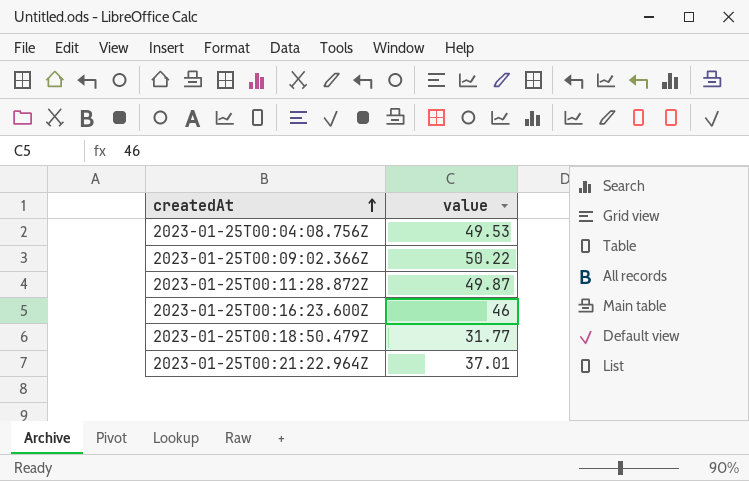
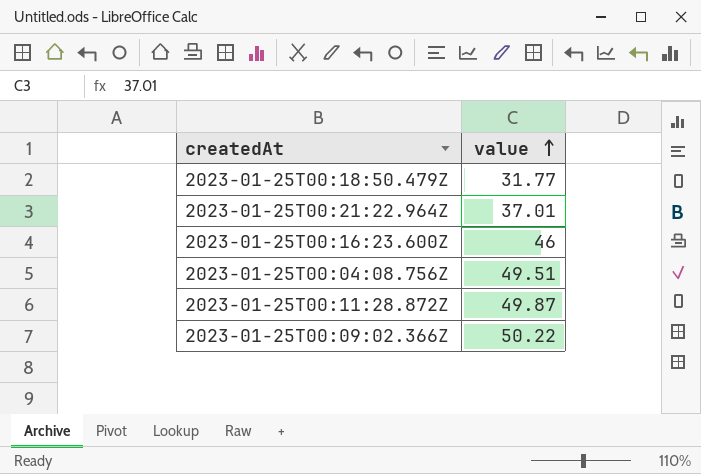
row order: createdAt ascending -> value ascending
2023-01-25T00:04:08.756Z | value: 49.53 -> 49.51

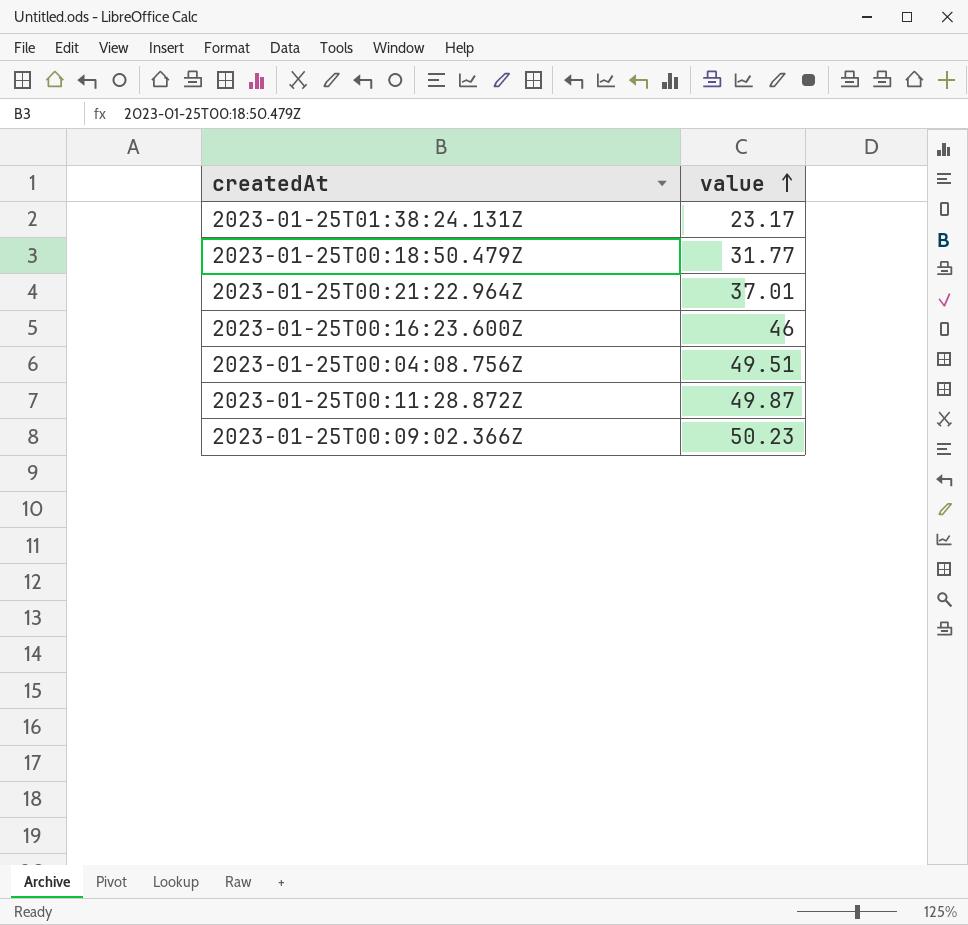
row 2023-01-25T01:38:24.131Z: none -> 23.17
2023-01-25T00:09:02.366Z | value: 50.22 -> 50.23

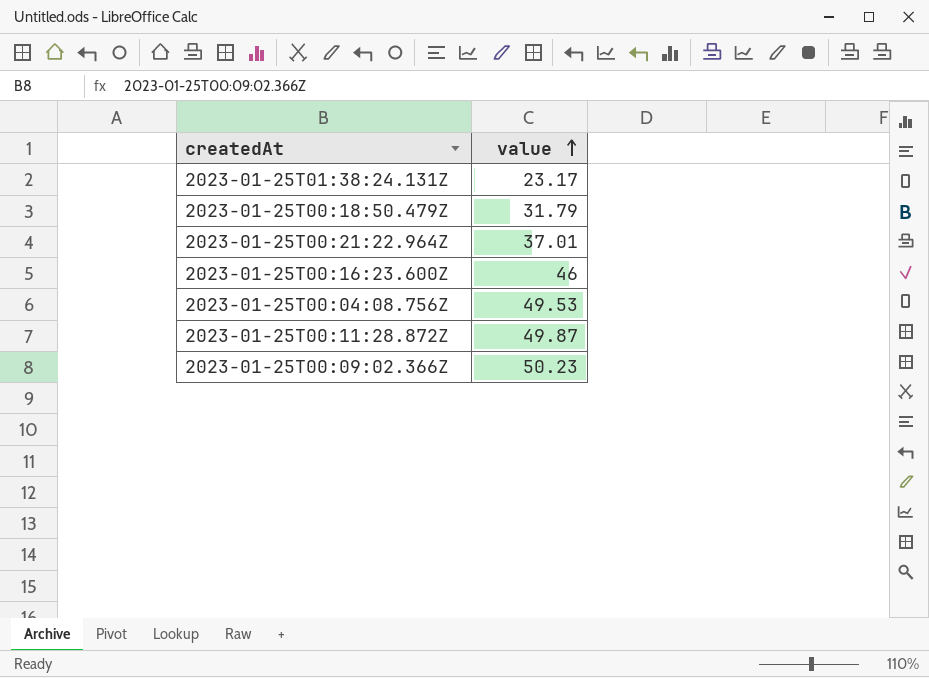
2023-01-25T00:18:50.479Z | value: 31.77 -> 31.79
2023-01-25T00:04:08.756Z | value: 49.51 -> 49.53

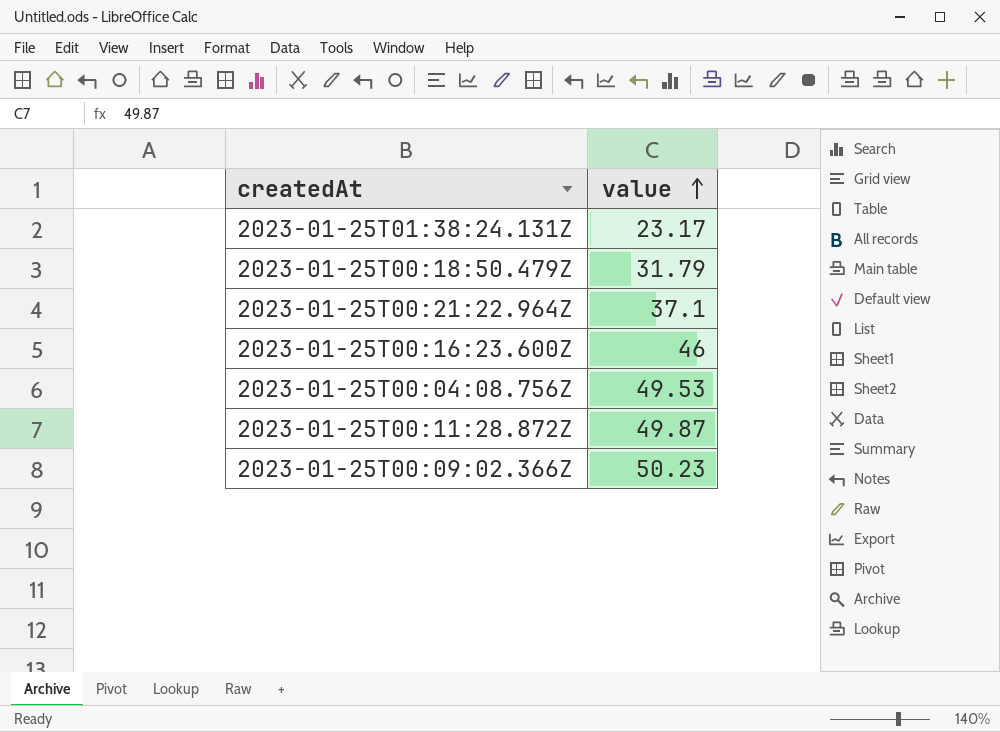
2023-01-25T00:21:22.964Z | value: 37.01 -> 37.1

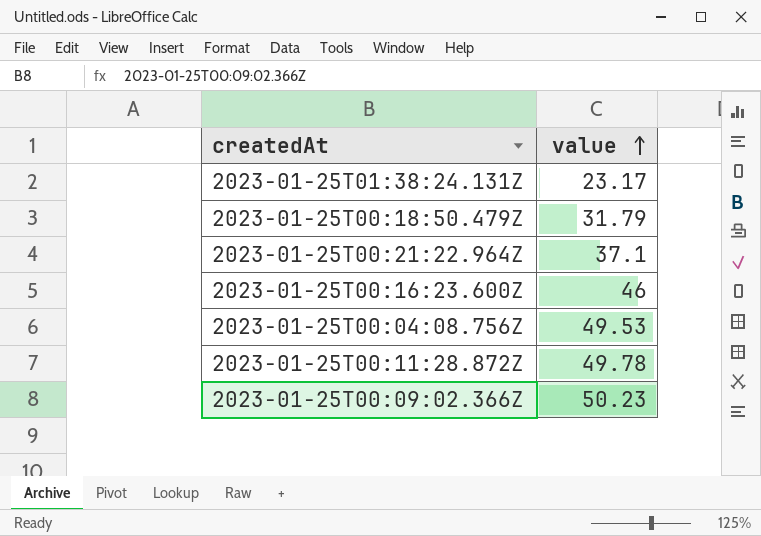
2023-01-25T00:11:28.872Z | value: 49.87 -> 49.78

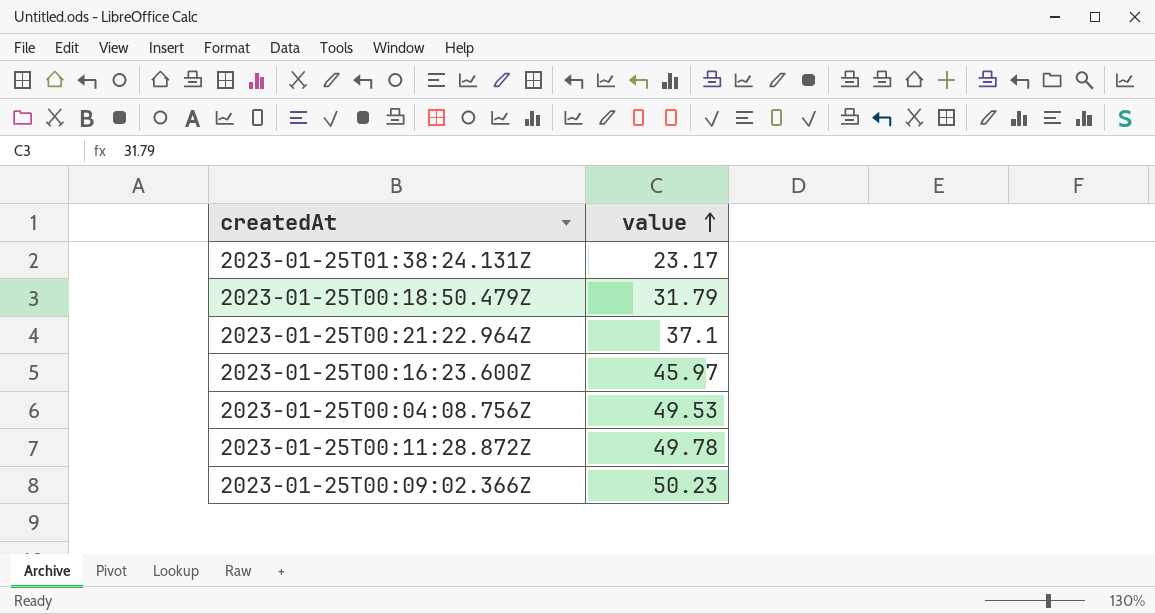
2023-01-25T00:16:23.600Z | value: 46 -> 45.97

